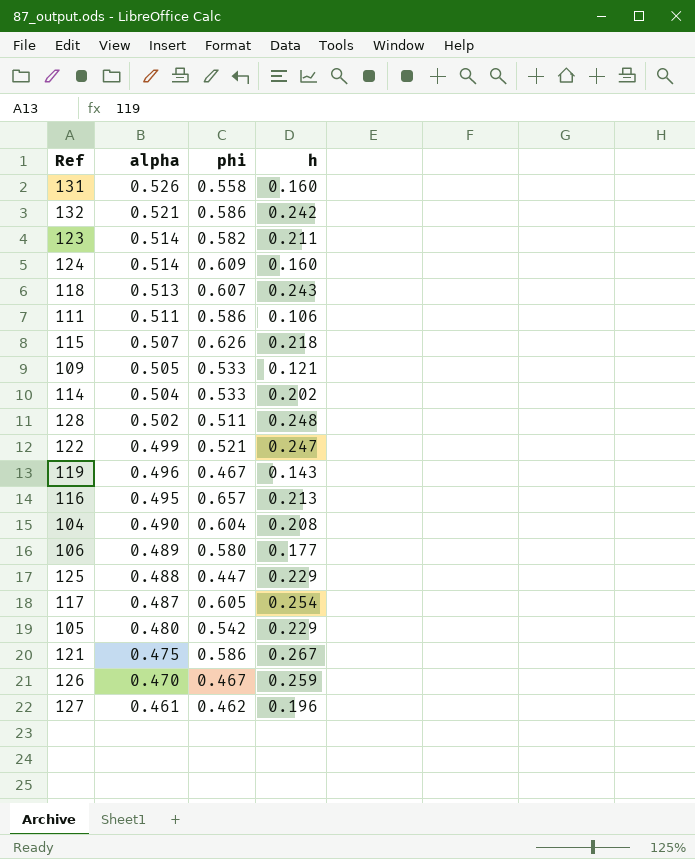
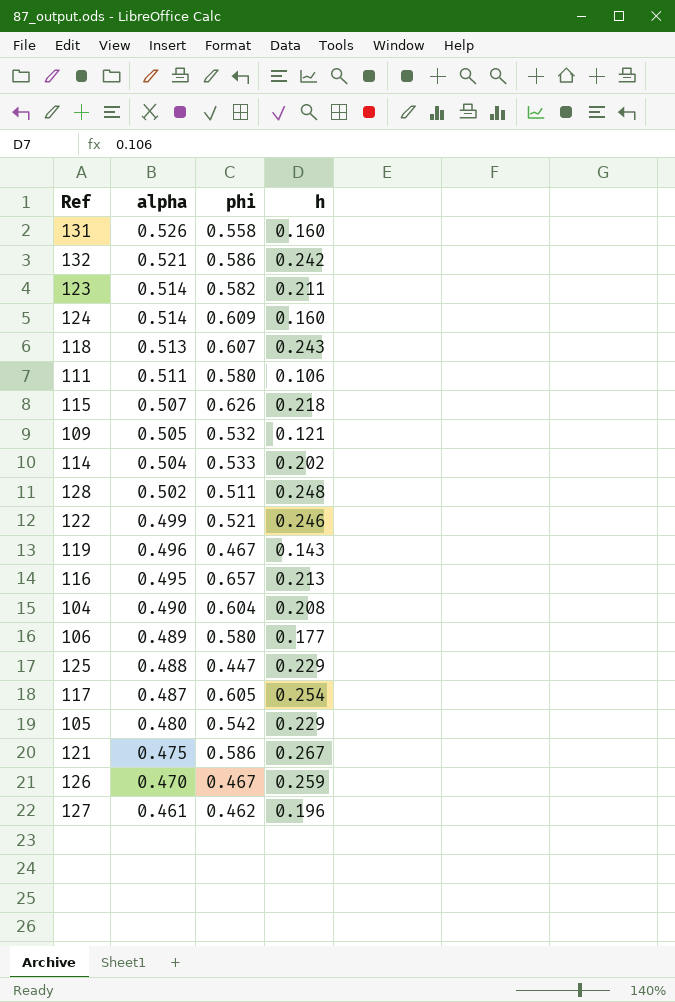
111 | phi: 0.586 -> 0.580
109 | phi: 0.533 -> 0.532
122 | h: 0.247 -> 0.246

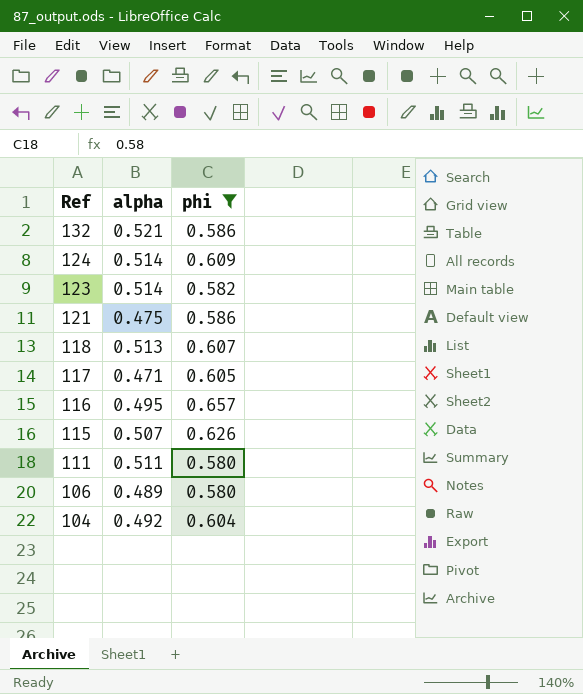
filter: none -> phi >= 0.580
row order: alpha descending -> Ref descending
column h | position: 4 -> none
117 | alpha: 0.487 -> 0.471
104 | alpha: 0.490 -> 0.492

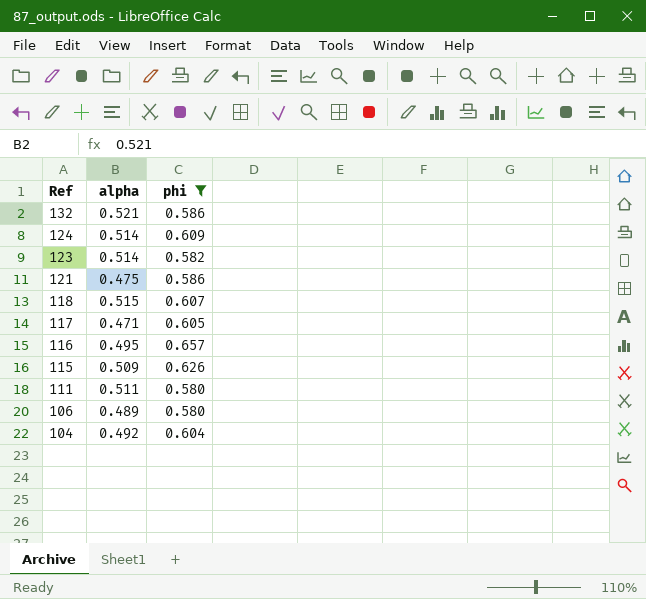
118 | alpha: 0.513 -> 0.515
115 | alpha: 0.507 -> 0.509

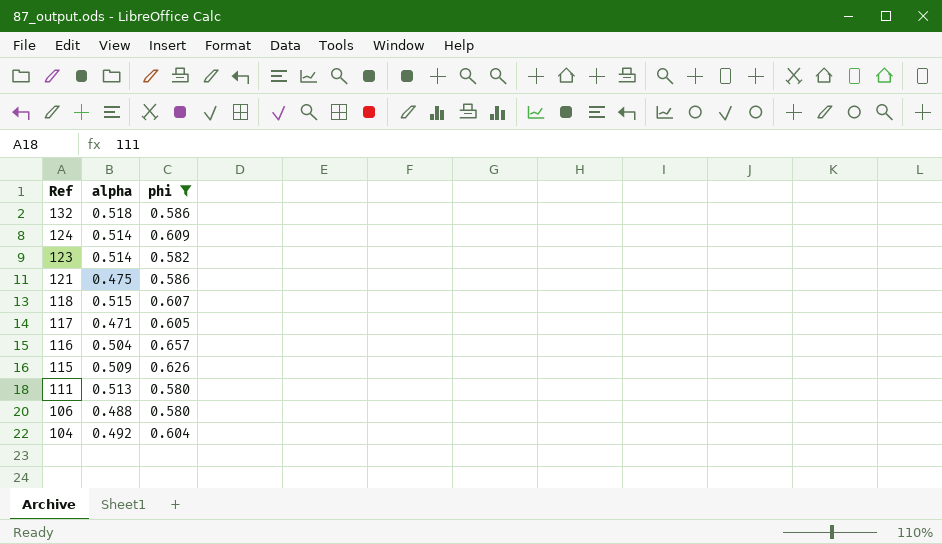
132 | alpha: 0.521 -> 0.518
116 | alpha: 0.495 -> 0.504
111 | alpha: 0.511 -> 0.513
106 | alpha: 0.489 -> 0.488

